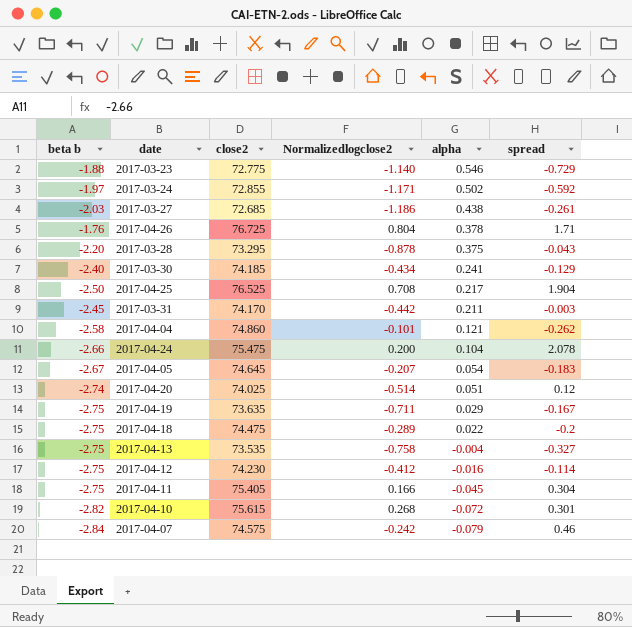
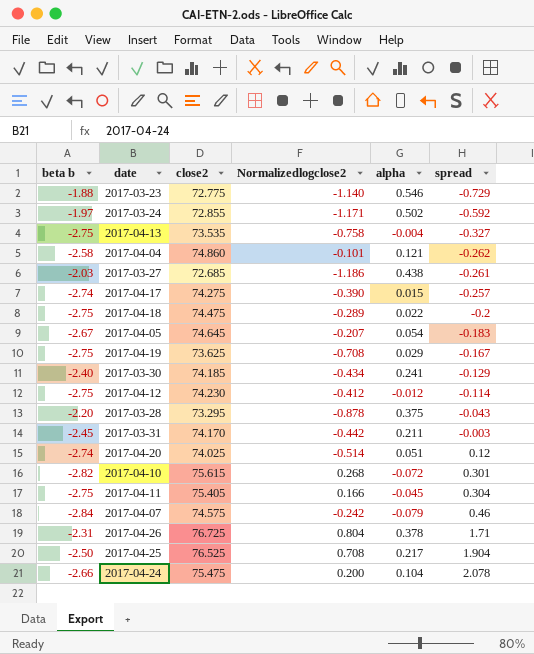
row order: alpha descending -> spread ascending
row 2017-04-17: none -> -2.74 | 74.275 | -0.390 | 0.015 | -0.257
2017-04-19 | close2: 73.635 -> 73.625
2017-04-19 | Normalizedlogclose2: -0.711 -> -0.708
2017-04-12 | alpha: -0.016 -> -0.012
2017-04-26 | beta b: -1.76 -> -2.31

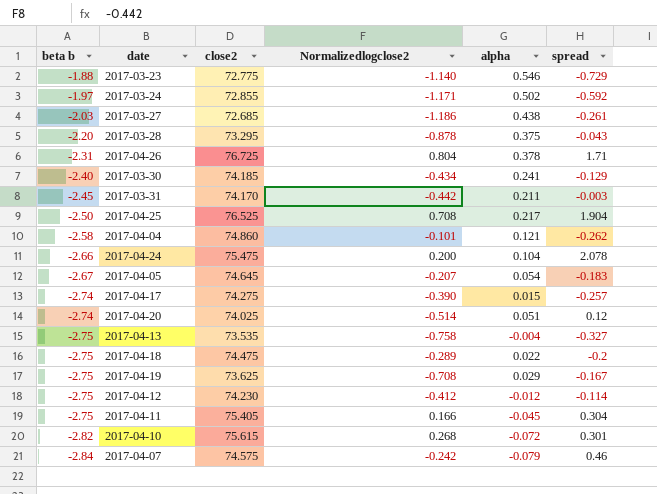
row order: spread ascending -> beta b descending

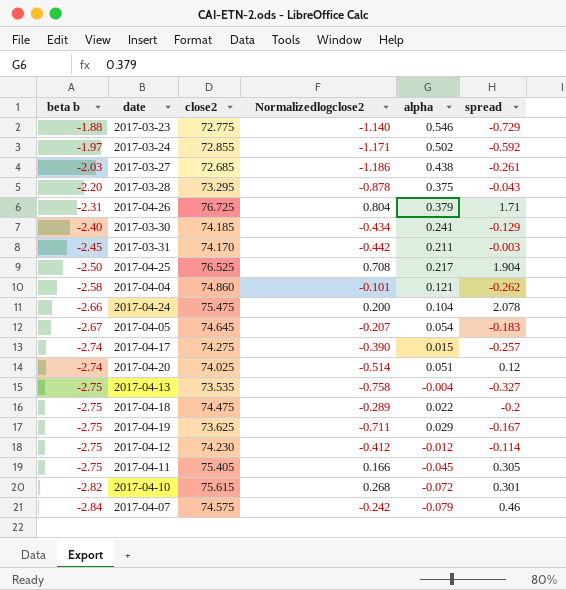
2017-04-26 | alpha: 0.378 -> 0.379
2017-04-19 | Normalizedlogclose2: -0.708 -> -0.711
2017-04-11 | spread: 0.304 -> 0.305

